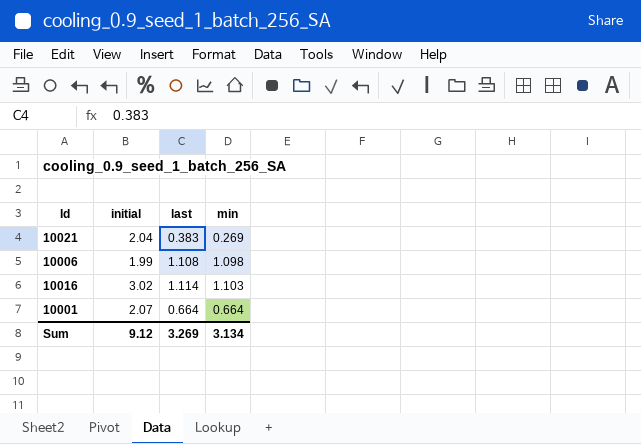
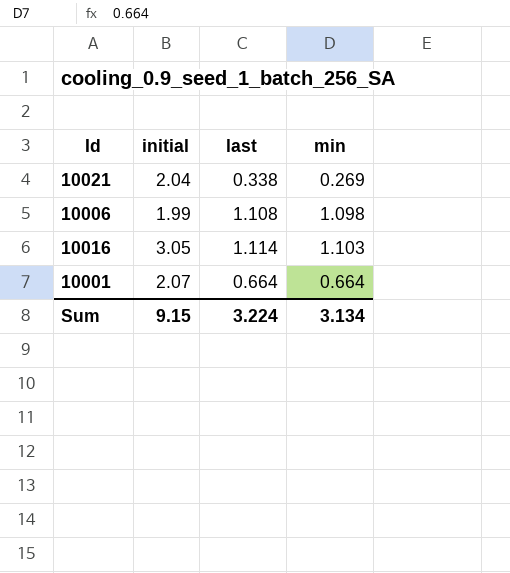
10021 | last: 0.383 -> 0.338
10016 | initial: 3.02 -> 3.05
Sum | initial: 9.12 -> 9.15
Sum | last: 3.269 -> 3.224

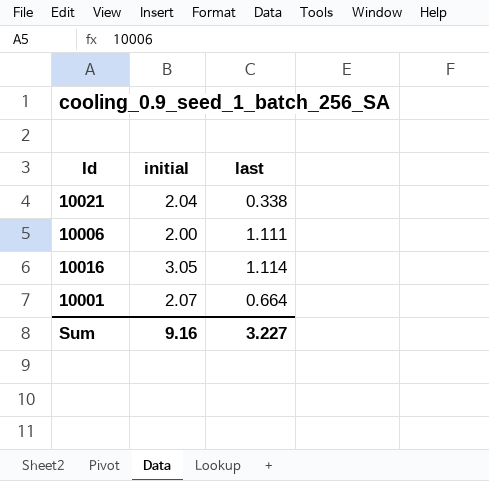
column min | position: 4 -> none
10006 | initial: 1.99 -> 2.00
10006 | last: 1.108 -> 1.111
Sum | initial: 9.15 -> 9.16
Sum | last: 3.224 -> 3.227

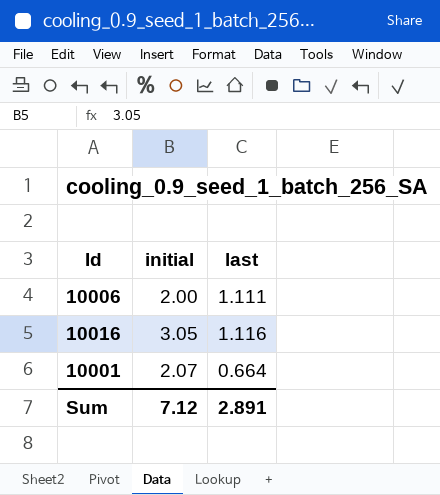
row 10021: 2.04 | 0.338 -> none
10016 | last: 1.114 -> 1.116
Sum | initial: 9.16 -> 7.12
Sum | last: 3.227 -> 2.891

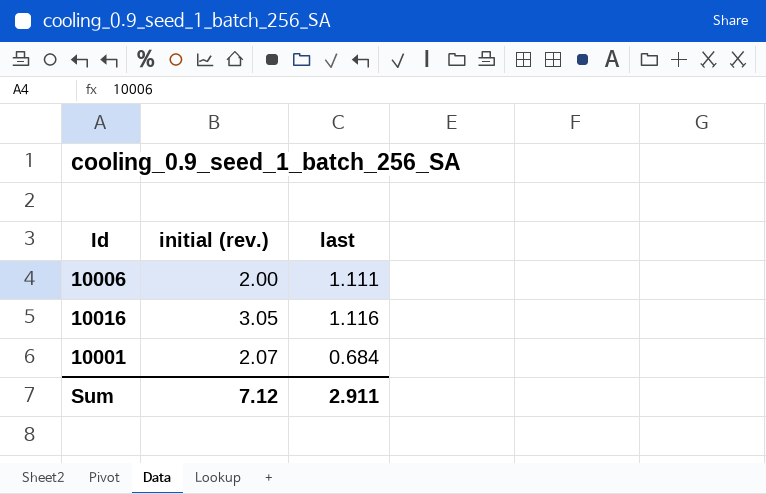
column name: initial -> initial (rev.)
10001 | last: 0.664 -> 0.684
Sum | last: 2.891 -> 2.911

